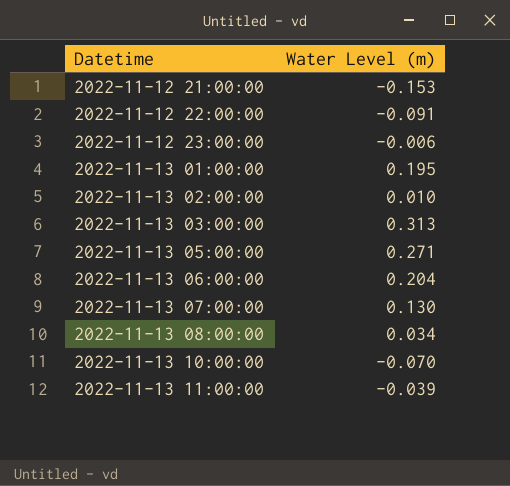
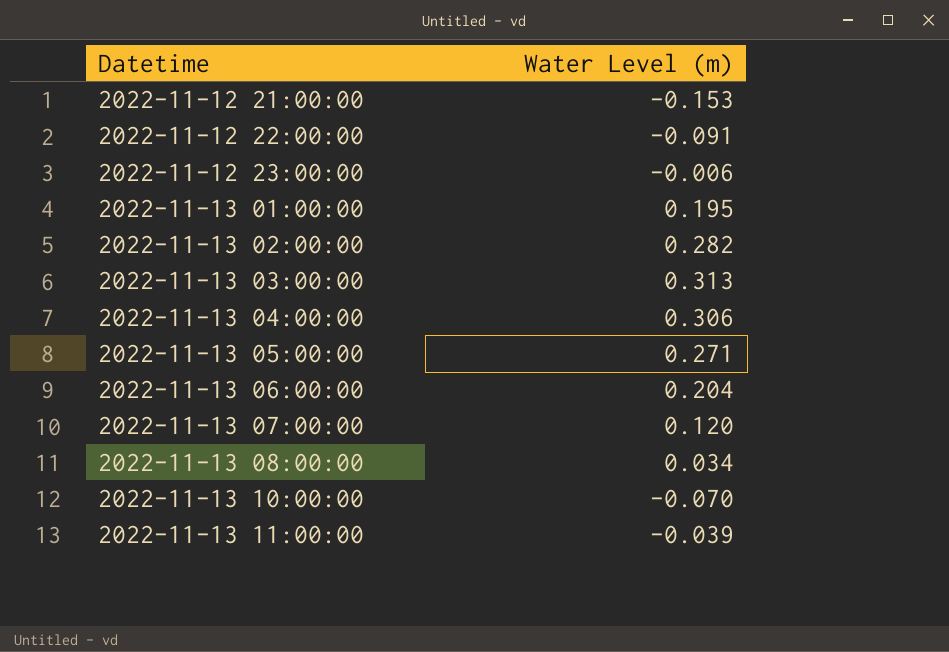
2022-11-13 02:00:00 | Water Level (m): 0.010 -> 0.282
row 2022-11-13 04:00:00: none -> 0.306
2022-11-13 07:00:00 | Water Level (m): 0.130 -> 0.120

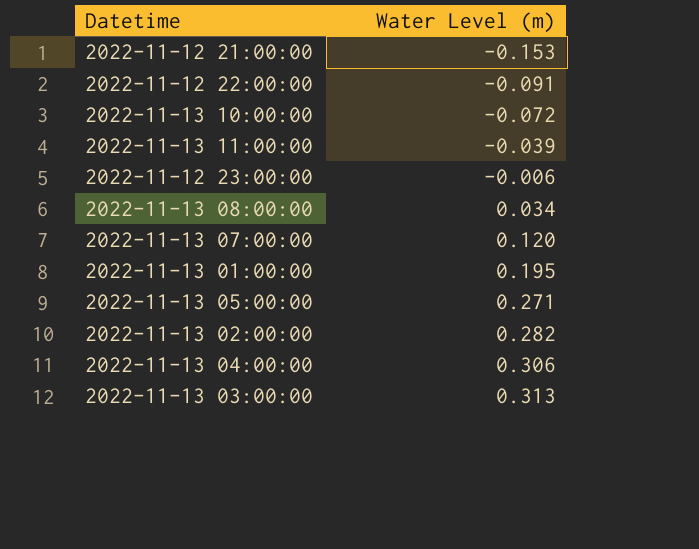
row order: Datetime ascending -> Water Level (m) ascending
row 2022-11-13 06:00:00: 0.204 -> none
2022-11-13 10:00:00 | Water Level (m): -0.070 -> -0.072

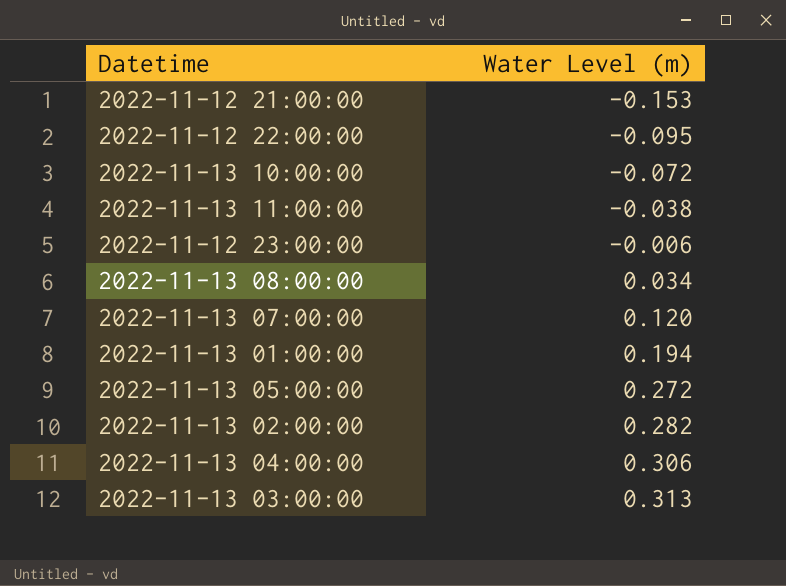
2022-11-12 22:00:00 | Water Level (m): -0.091 -> -0.095
2022-11-13 11:00:00 | Water Level (m): -0.039 -> -0.038
2022-11-13 01:00:00 | Water Level (m): 0.195 -> 0.194
2022-11-13 05:00:00 | Water Level (m): 0.271 -> 0.272

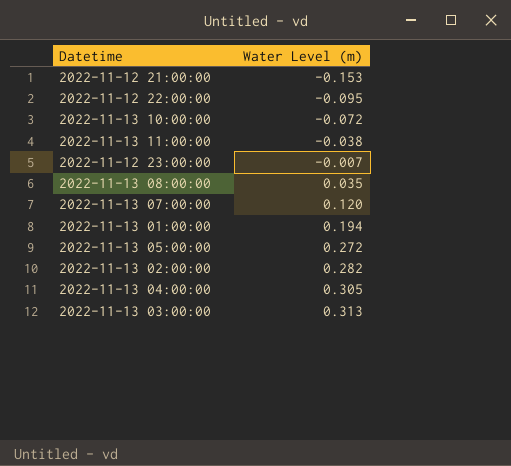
2022-11-12 23:00:00 | Water Level (m): -0.006 -> -0.007
2022-11-13 08:00:00 | Water Level (m): 0.034 -> 0.035
2022-11-13 04:00:00 | Water Level (m): 0.306 -> 0.305

